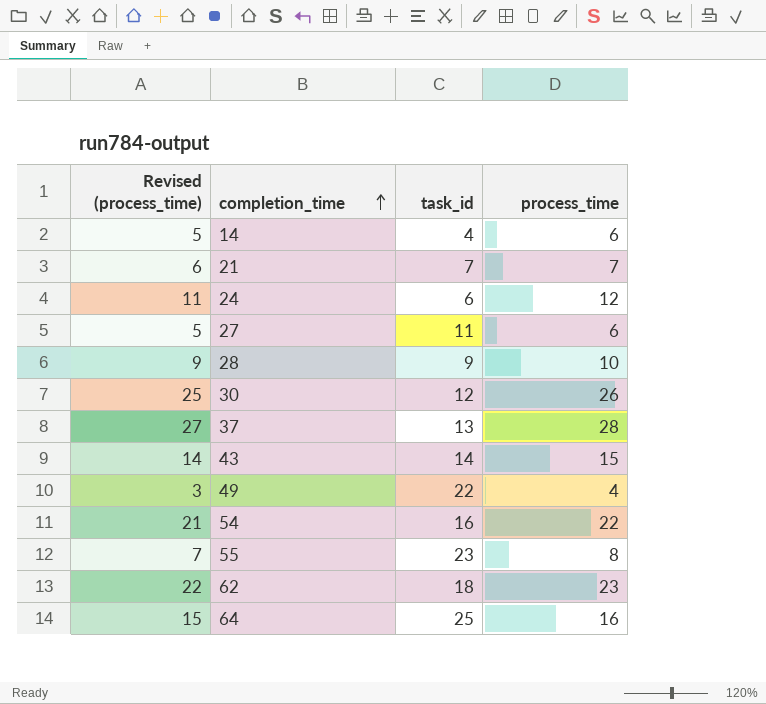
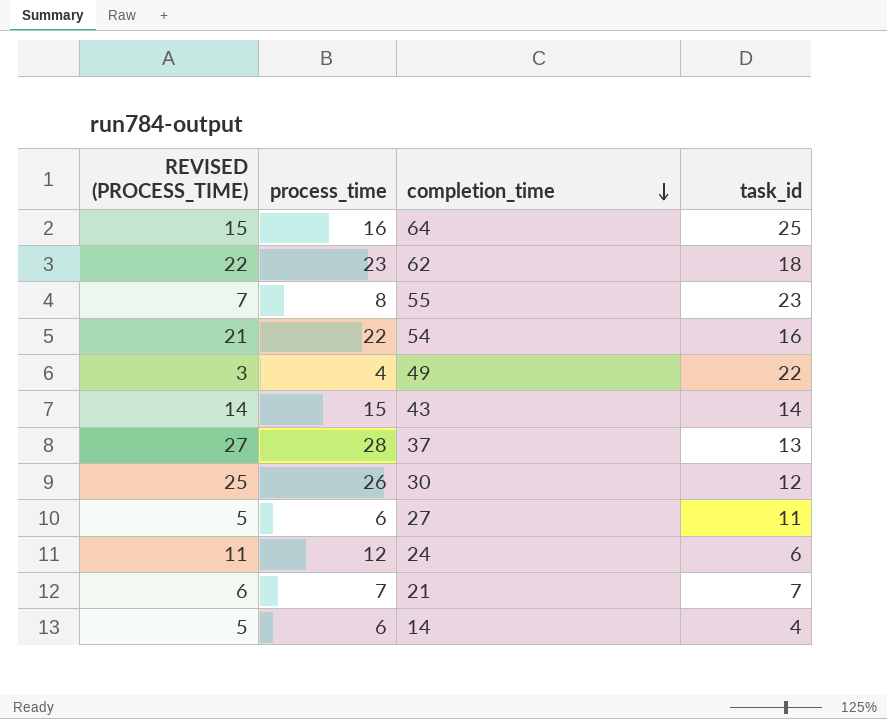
row order: completion_time ascending -> completion_time descending
column name: Revised (process_time) -> REVISED (PROCESS_TIME)
column process_time | position: 4 -> 2
row 28: 9 | 9 | 10 -> none

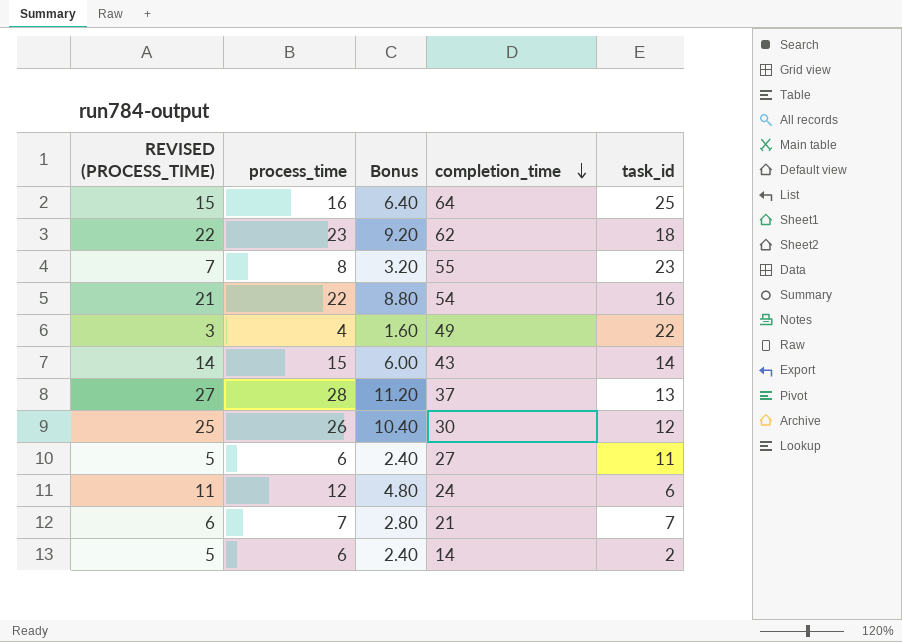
column Bonus | formula: none -> [process_time] * 0.4
14 | task_id: 4 -> 2

